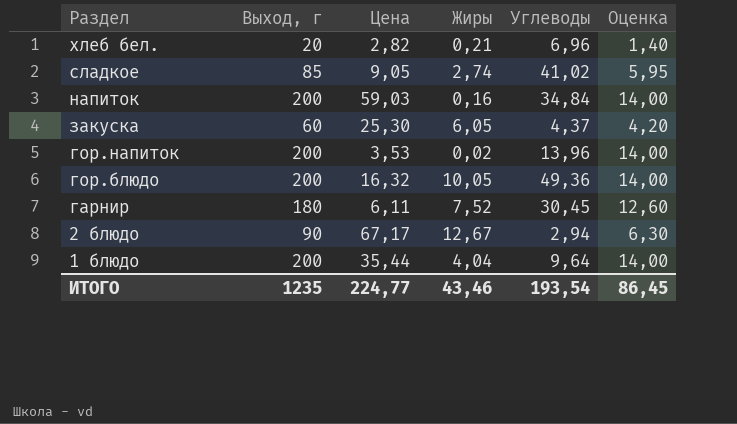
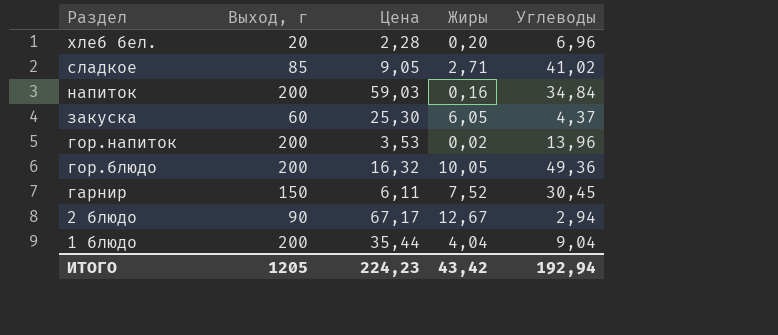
column Оценка | formula: [Выход, г] * 0,07 -> none
хлеб бел. | Цена: 2,82 -> 2,28
хлеб бел. | Жиры: 0,21 -> 0,20
сладкое | Жиры: 2,74 -> 2,71
гарнир | Выход, г: 180 -> 150
1 блюдо | Углеводы: 9,64 -> 9,04
ИТОГО | Выход, г: 1235 -> 1205
ИТОГО | Цена: 224,77 -> 224,23
ИТОГО | Жиры: 43,46 -> 43,42
ИТОГО | Углеводы: 193,54 -> 192,94

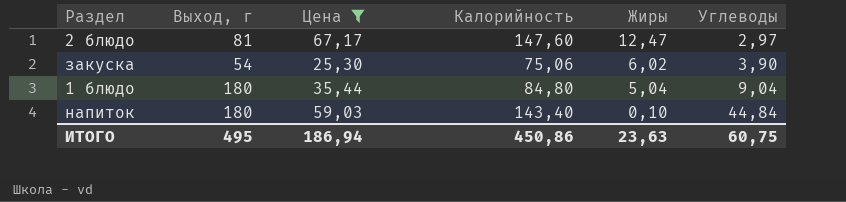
filter: none -> Цена >= 25,30
row order: Раздел descending -> Жиры descending
column Калорийность | position: none -> 4
2 блюдо | Выход, г: 90 -> 81
2 блюдо | Жиры: 12,67 -> 12,47
2 блюдо | Углеводы: 2,94 -> 2,97
закуска | Выход, г: 60 -> 54
закуска | Жиры: 6,05 -> 6,02
закуска | Углеводы: 4,37 -> 3,90
1 блюдо | Выход, г: 200 -> 180
1 блюдо | Жиры: 4,04 -> 5,04
напиток | Выход, г: 200 -> 180
напиток | Жиры: 0,16 -> 0,10
напиток | Углеводы: 34,84 -> 44,84
ИТОГО | Выход, г: 1205 -> 495
ИТОГО | Цена: 224,23 -> 186,94
ИТОГО | Жиры: 43,42 -> 23,63
ИТОГО | Углеводы: 192,94 -> 60,75

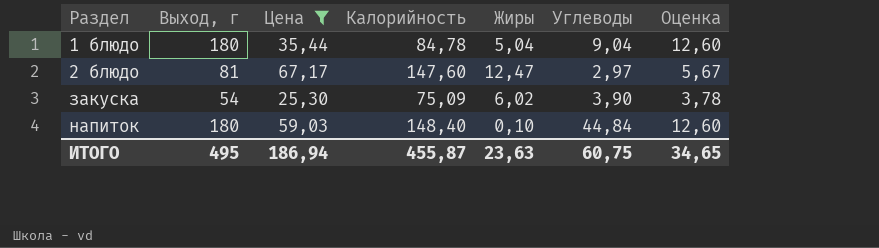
row order: Жиры descending -> Раздел ascending
column Оценка | formula: none -> [Выход, г] * 0,07
1 блюдо | Калорийность: 84,80 -> 84,78
закуска | Калорийность: 75,06 -> 75,09
напиток | Калорийность: 143,40 -> 148,40
ИТОГО | Калорийность: 450,86 -> 455,87

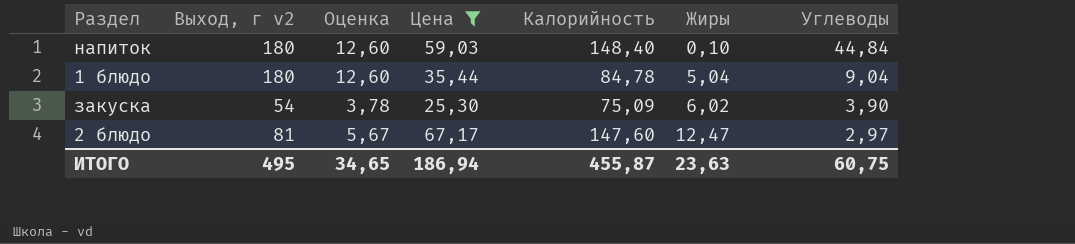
row order: Раздел ascending -> Жиры ascending
column name: Выход, г -> Выход, г v2
column Оценка | position: 7 -> 3

